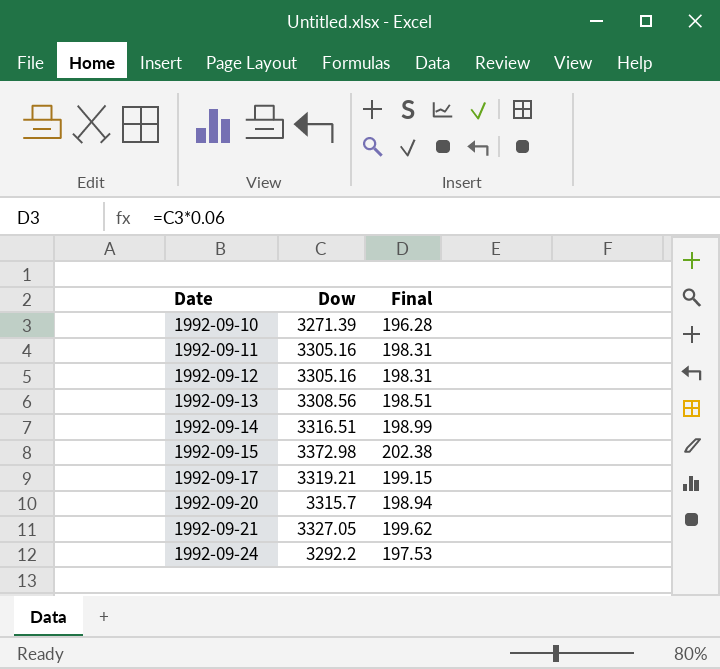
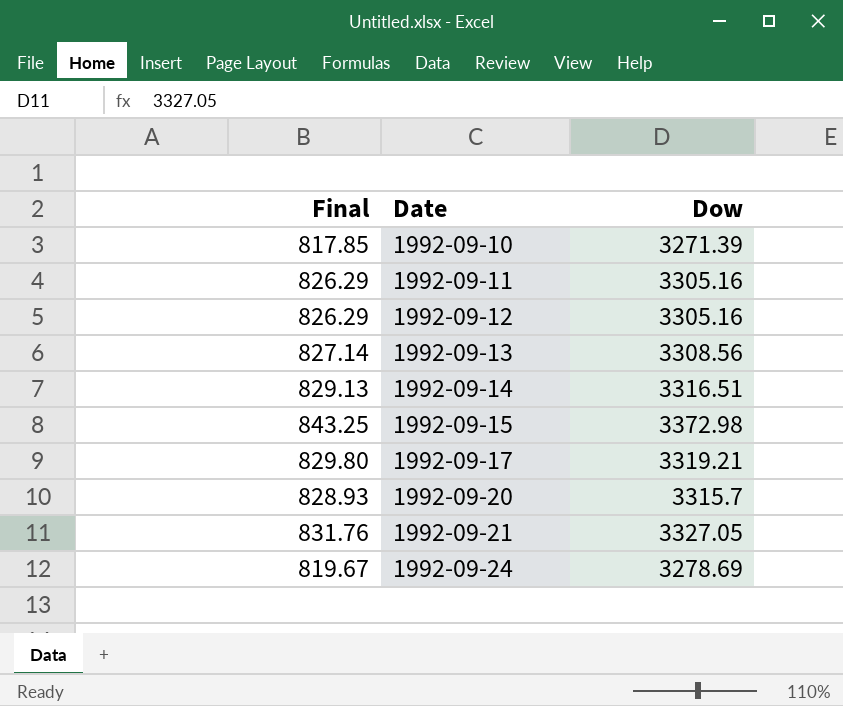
column Final | formula: [Dow] * 0.06 -> [Dow] * 0.25
column Final | position: 3 -> 1
1992-09-24 | Dow: 3292.2 -> 3278.69

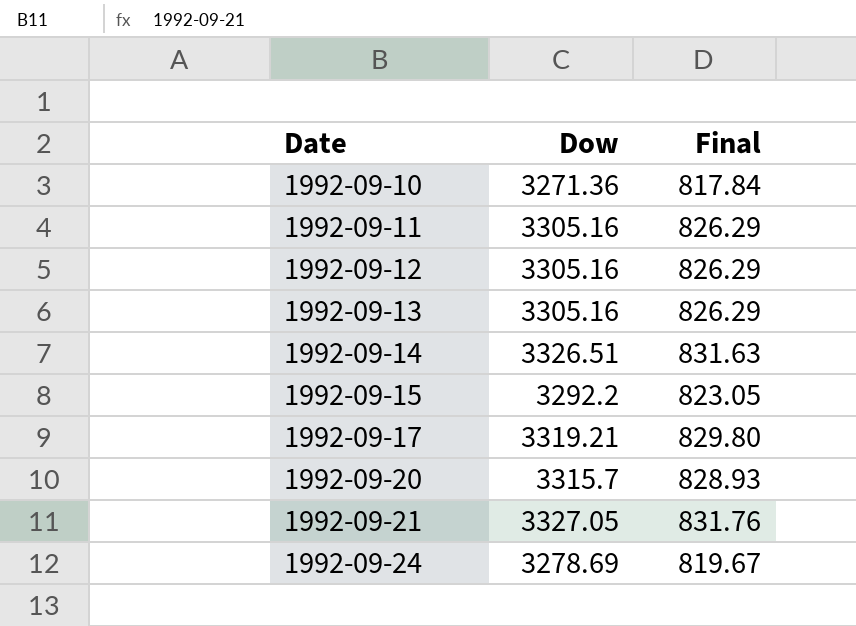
column Final | position: 1 -> 3
1992-09-10 | Dow: 3271.39 -> 3271.36
1992-09-10 | Final: 817.85 -> 817.84
1992-09-13 | Dow: 3308.56 -> 3305.16
1992-09-13 | Final: 827.14 -> 826.29
1992-09-14 | Dow: 3316.51 -> 3326.51
1992-09-14 | Final: 829.13 -> 831.63
1992-09-15 | Dow: 3372.98 -> 3292.2
1992-09-15 | Final: 843.25 -> 823.05

